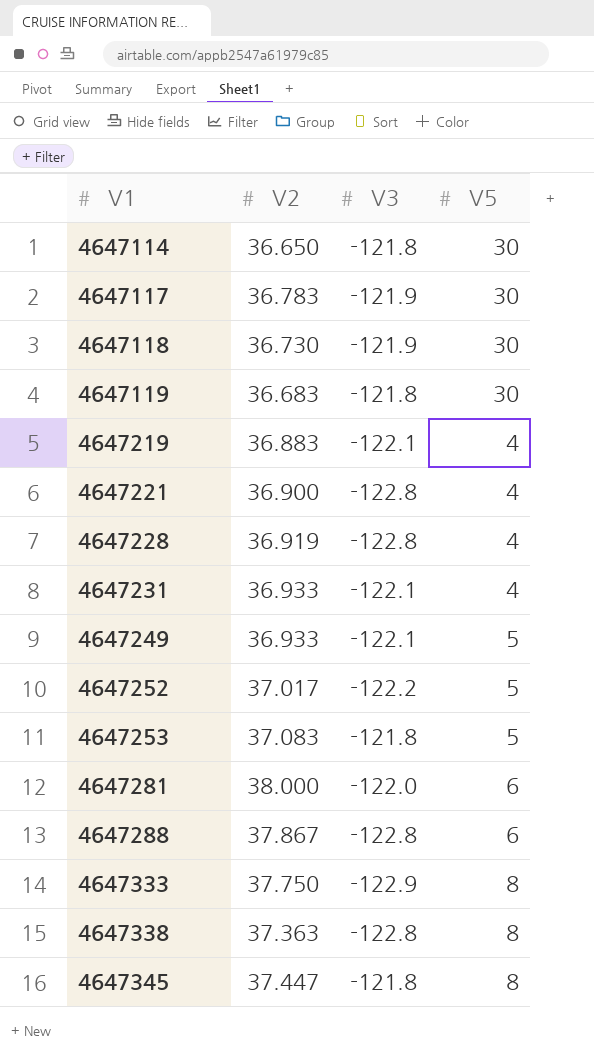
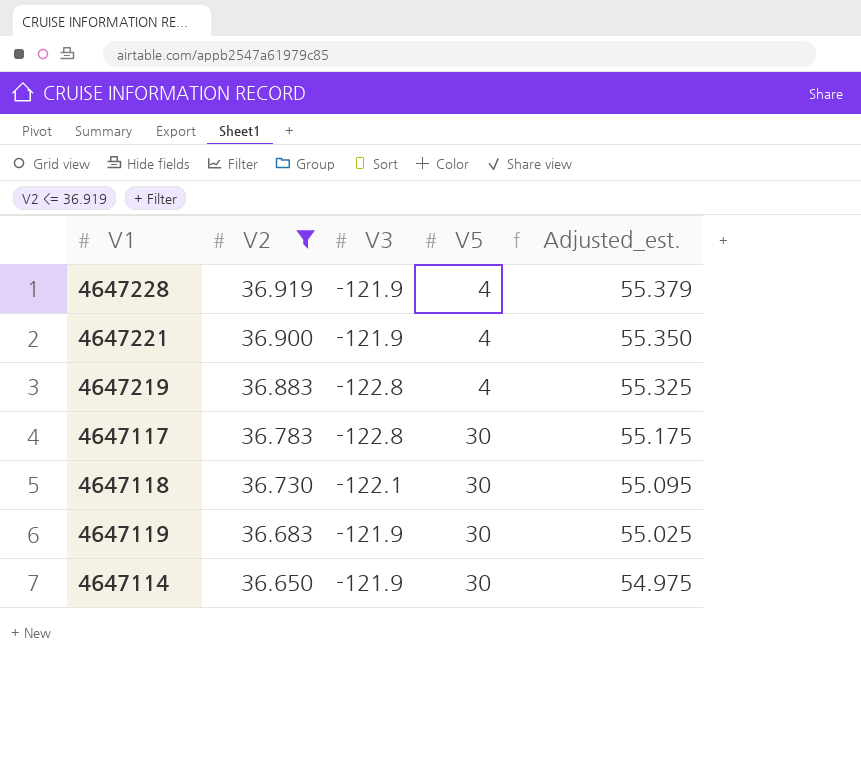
filter: none -> V2 <= 36.919
row order: V1 ascending -> V2 descending
column Adjusted_est. | formula: none -> [V2] * 1.5
4647228 | V3: -122.8 -> -121.9
4647221 | V3: -122.8 -> -121.9
4647219 | V3: -122.1 -> -122.8
4647117 | V3: -121.9 -> -122.8
4647118 | V3: -121.9 -> -122.1
4647119 | V3: -121.8 -> -121.9
4647114 | V3: -121.8 -> -121.9

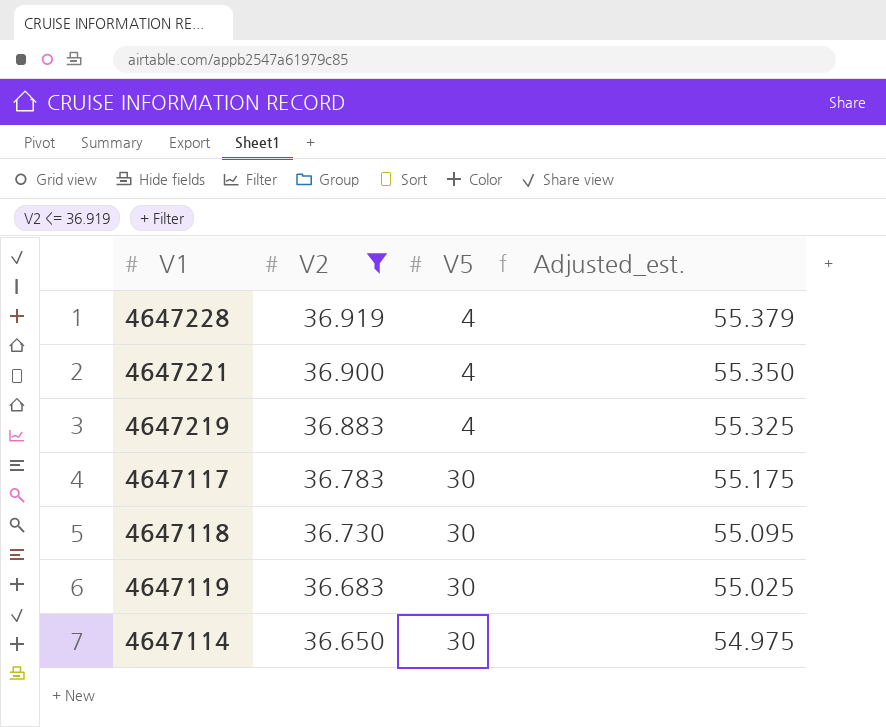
column V3 | position: 3 -> none

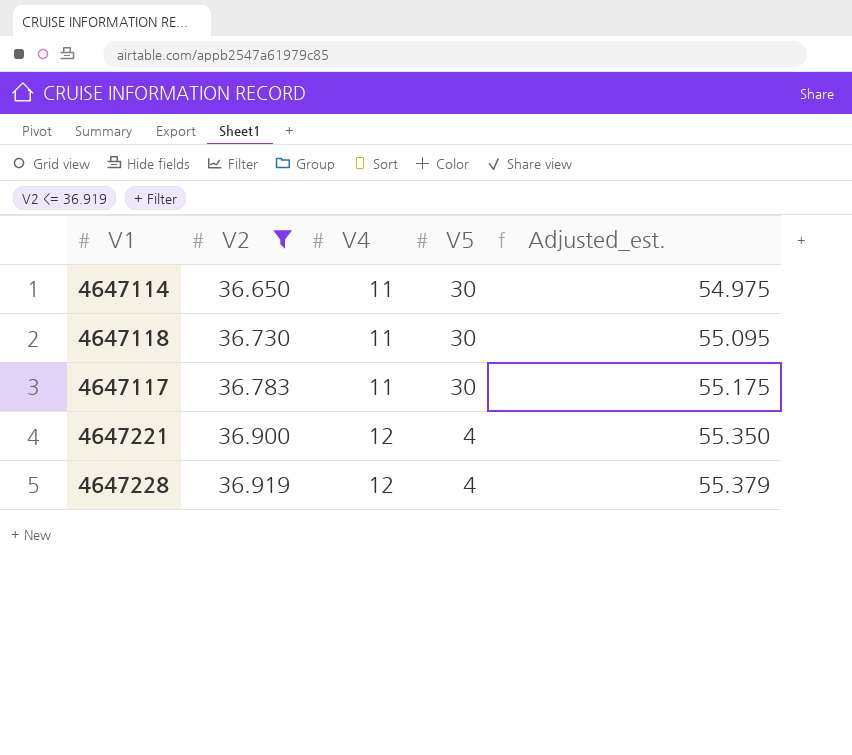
row order: V2 descending -> V2 ascending
column V4 | position: none -> 3
row 4647219: 36.883 | 4 | 55.325 -> none
row 4647119: 36.683 | 30 | 55.025 -> none

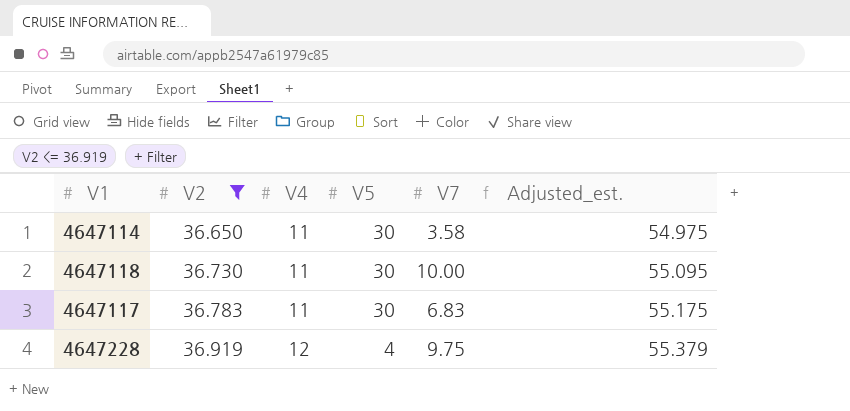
column V7 | position: none -> 5
row 4647221: 36.900 | 12 | 4 | 55.350 -> none

